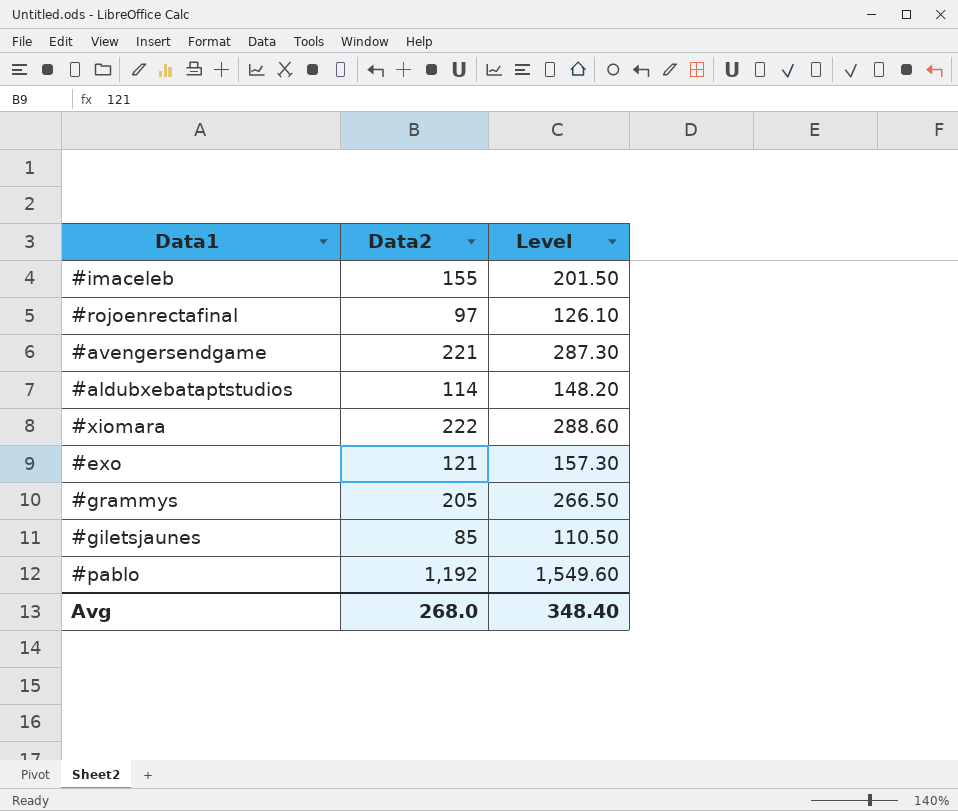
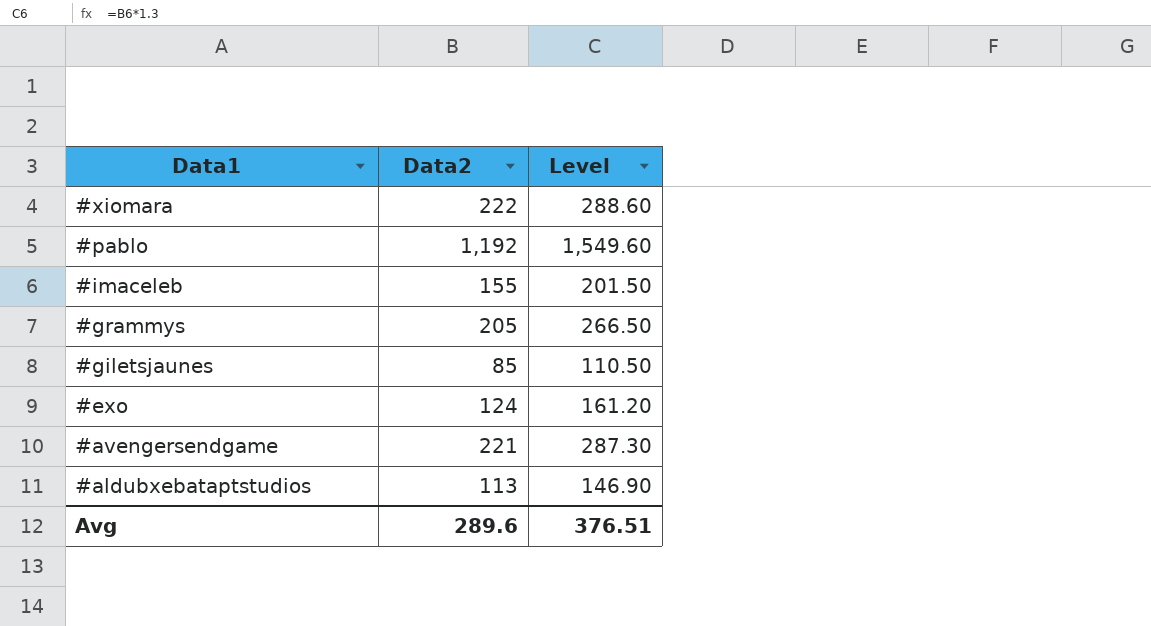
row order: none -> Data1 descending
row #rojoenrectafinal: 97 | 126.10 -> none
#exo | Data2: 121 -> 124
#exo | Level: 157.30 -> 161.20
#aldubxebataptstudios | Data2: 114 -> 113
#aldubxebataptstudios | Level: 148.20 -> 146.90
Avg | Data2: 268.0 -> 289.6
Avg | Level: 348.40 -> 376.51

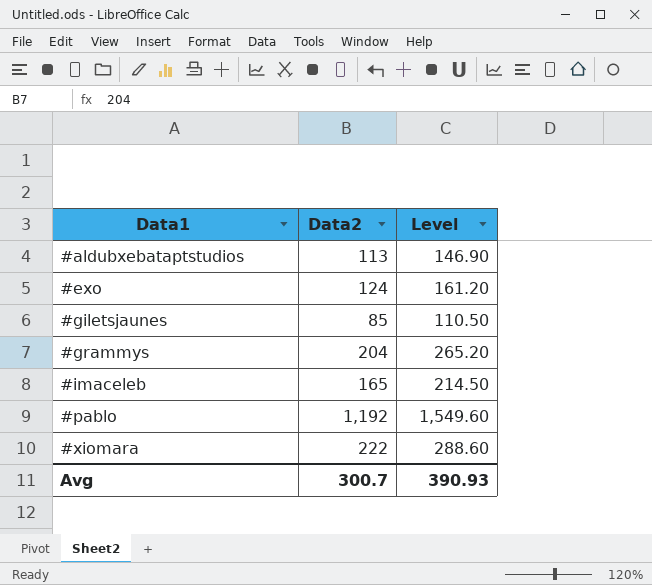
row order: Data1 descending -> Data1 ascending
row #avengersendgame: 221 | 287.30 -> none
#grammys | Data2: 205 -> 204
#grammys | Level: 266.50 -> 265.20
#imaceleb | Data2: 155 -> 165
#imaceleb | Level: 201.50 -> 214.50
Avg | Data2: 289.6 -> 300.7
Avg | Level: 376.51 -> 390.93

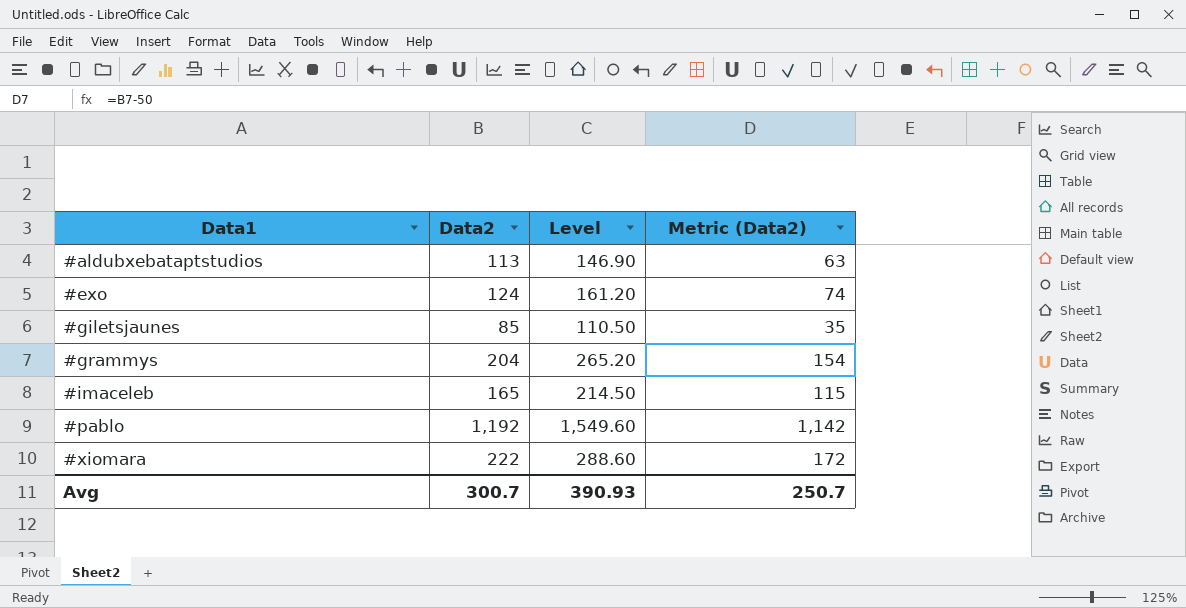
column Metric (Data2) | formula: none -> [Data2] - 50

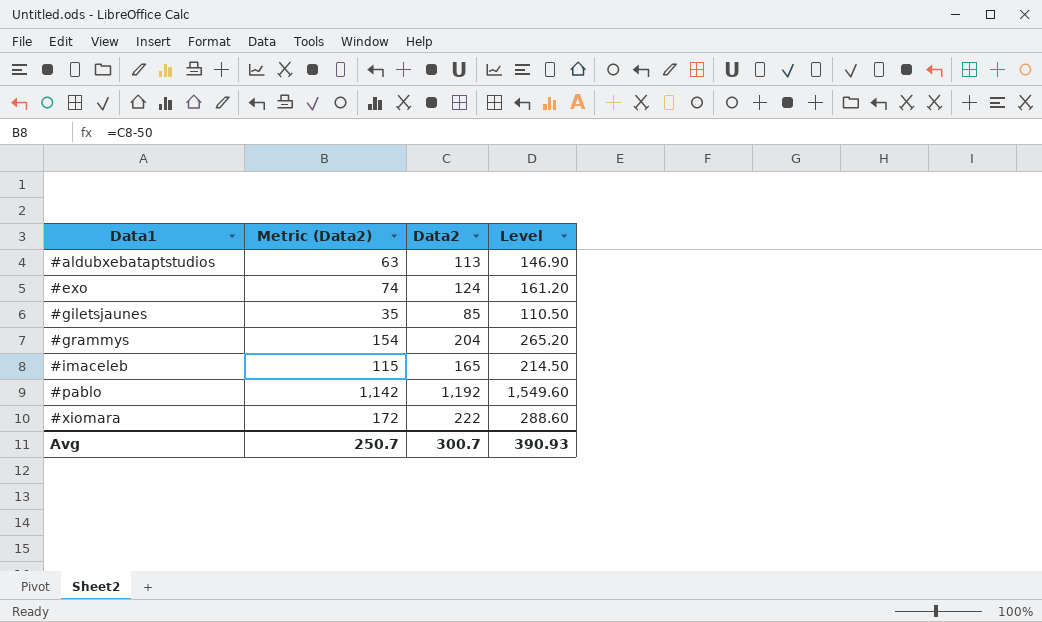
column Metric (Data2) | position: 4 -> 2

